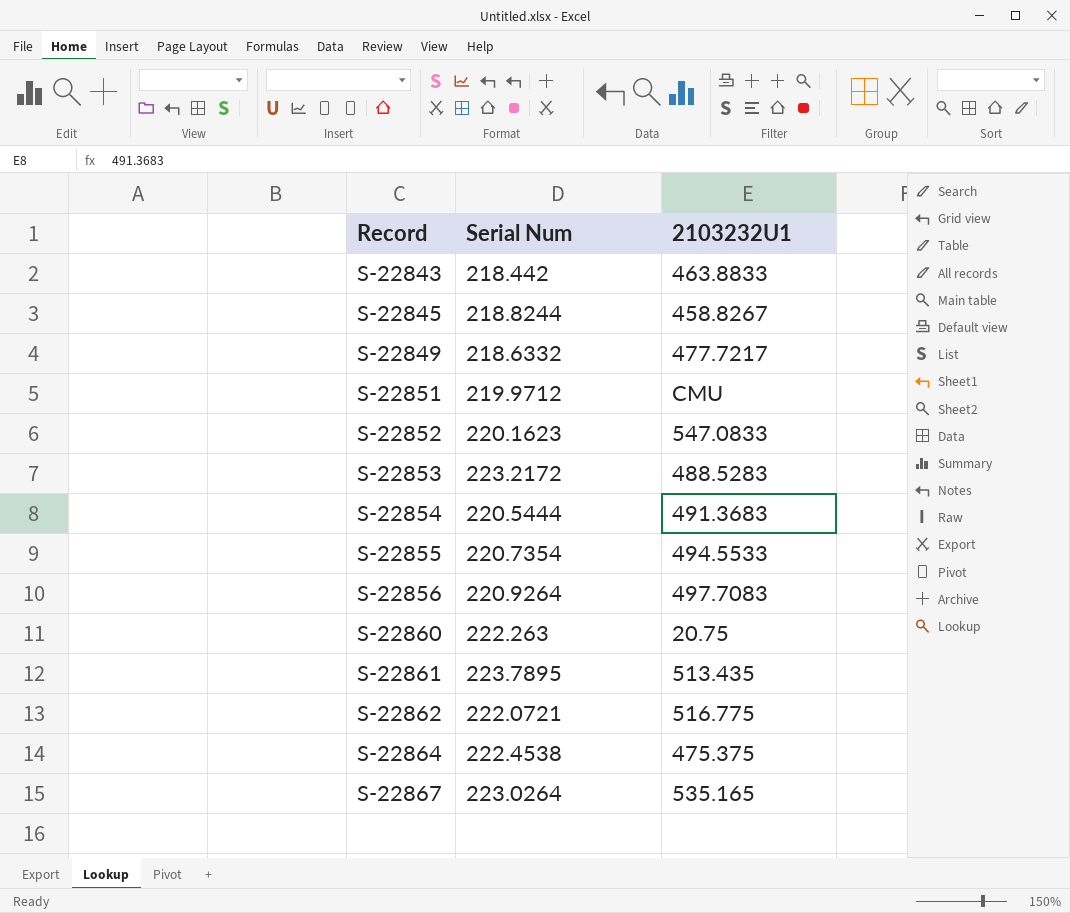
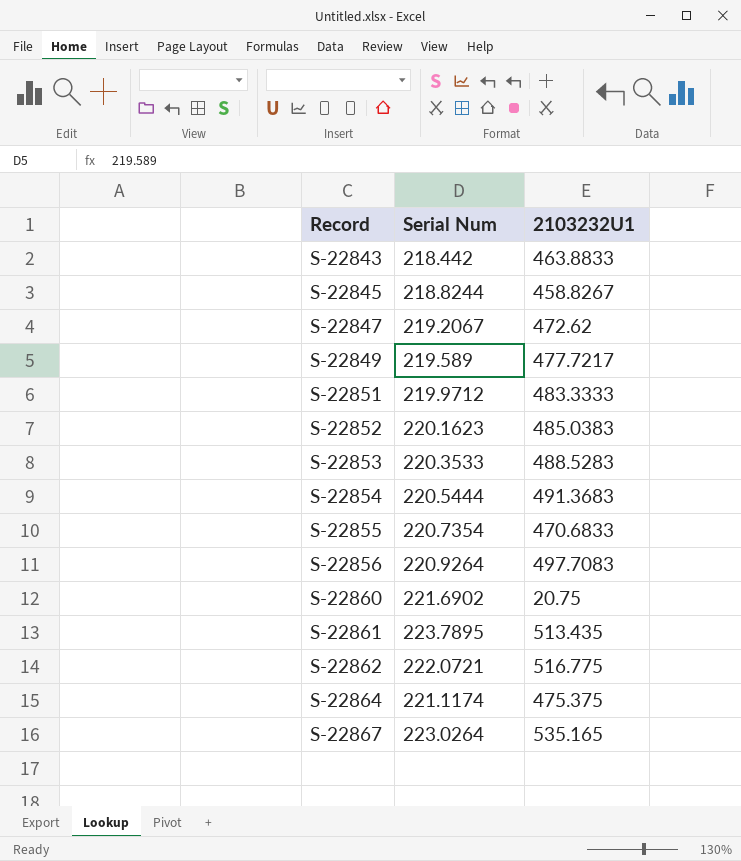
row S-22847: none -> 219.2067 | 472.62
S-22849 | Serial Num: 218.6332 -> 219.589
S-22851 | 2103232U1: CMU -> 483.3333
S-22852 | 2103232U1: 547.0833 -> 485.0383
S-22853 | Serial Num: 223.2172 -> 220.3533
S-22855 | 2103232U1: 494.5533 -> 470.6833
S-22860 | Serial Num: 222.263 -> 221.6902
S-22864 | Serial Num: 222.4538 -> 221.1174

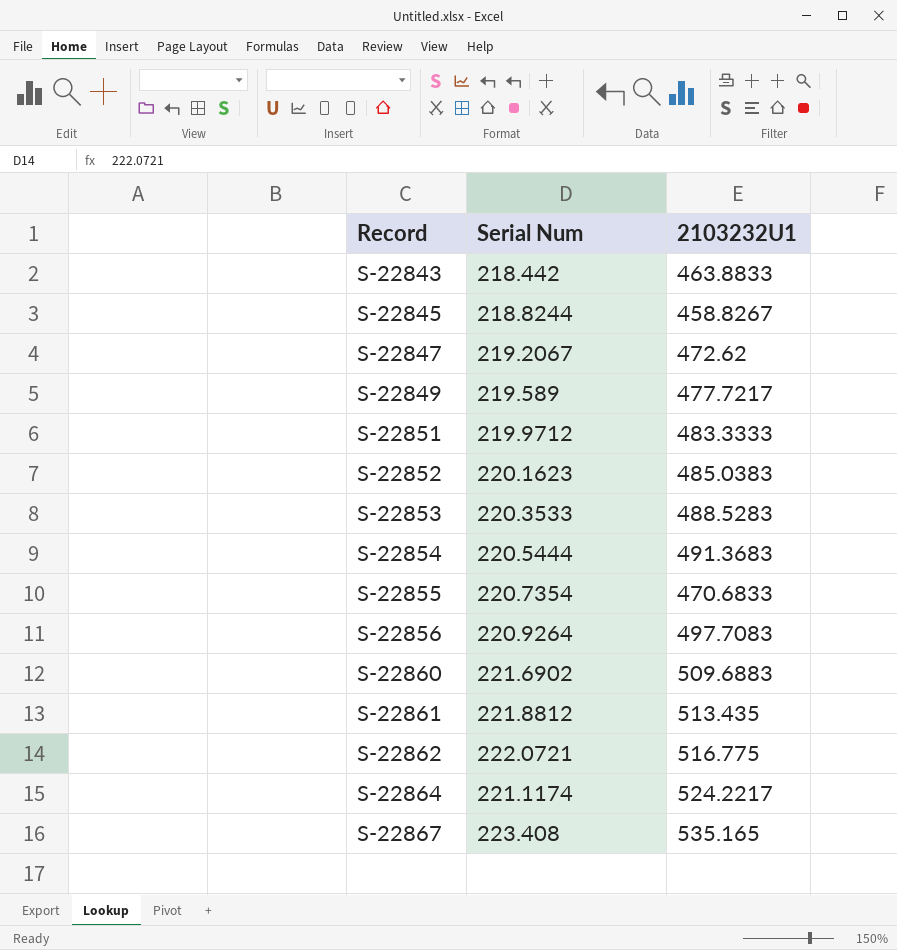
S-22860 | 2103232U1: 20.75 -> 509.6883
S-22861 | Serial Num: 223.7895 -> 221.8812
S-22864 | 2103232U1: 475.375 -> 524.2217
S-22867 | Serial Num: 223.0264 -> 223.408

